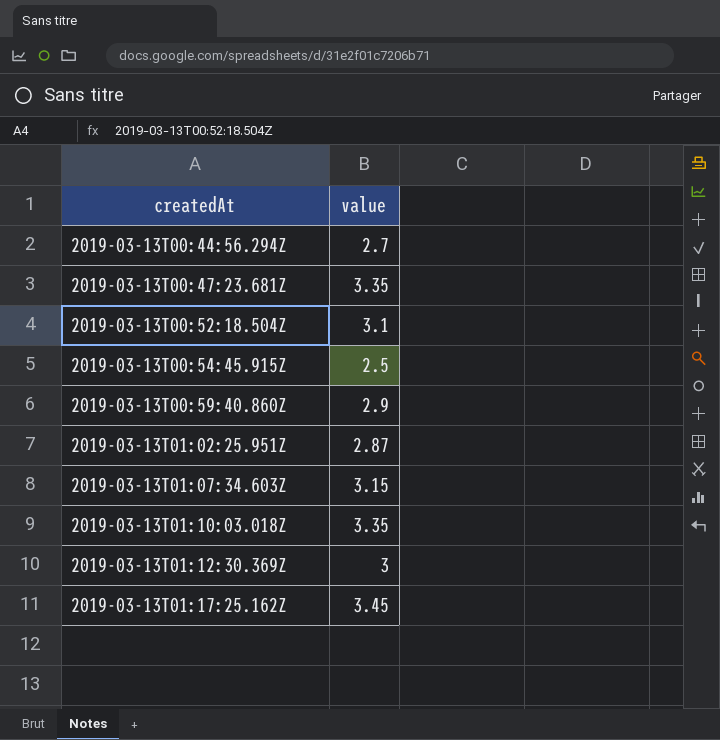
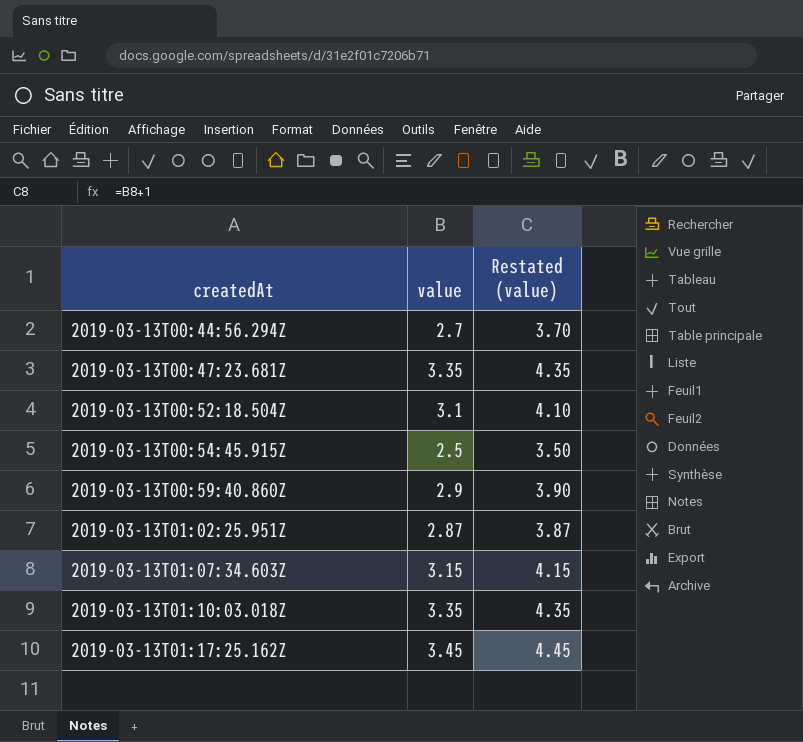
column Restated (value) | formula: none -> [value] + 1
row 2019-03-13T01:12:30.369Z: 3 -> none

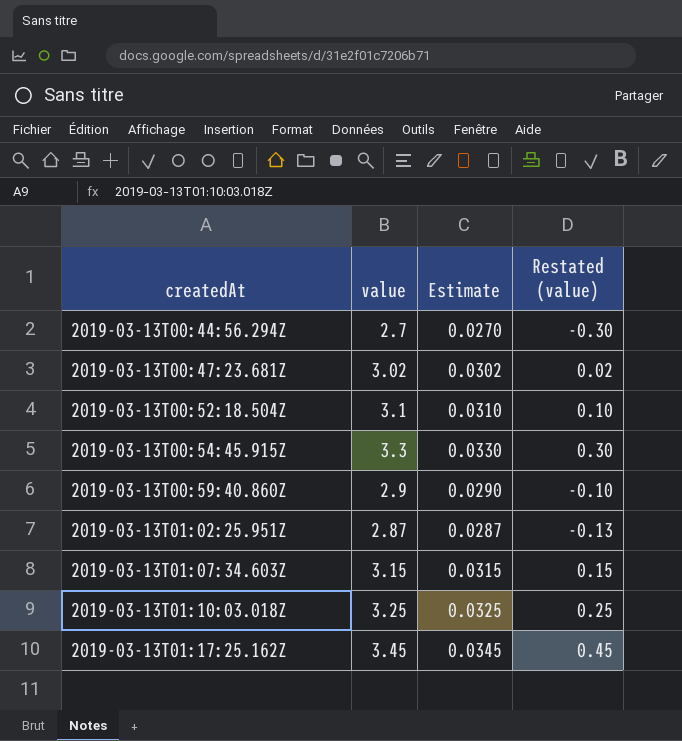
column Estimate | formula: none -> [value] * 0.01
column Restated (value) | formula: [value] + 1 -> [value] - 3
2019-03-13T00:47:23.681Z | value: 3.35 -> 3.02
2019-03-13T00:54:45.915Z | value: 2.5 -> 3.3
2019-03-13T01:10:03.018Z | value: 3.35 -> 3.25

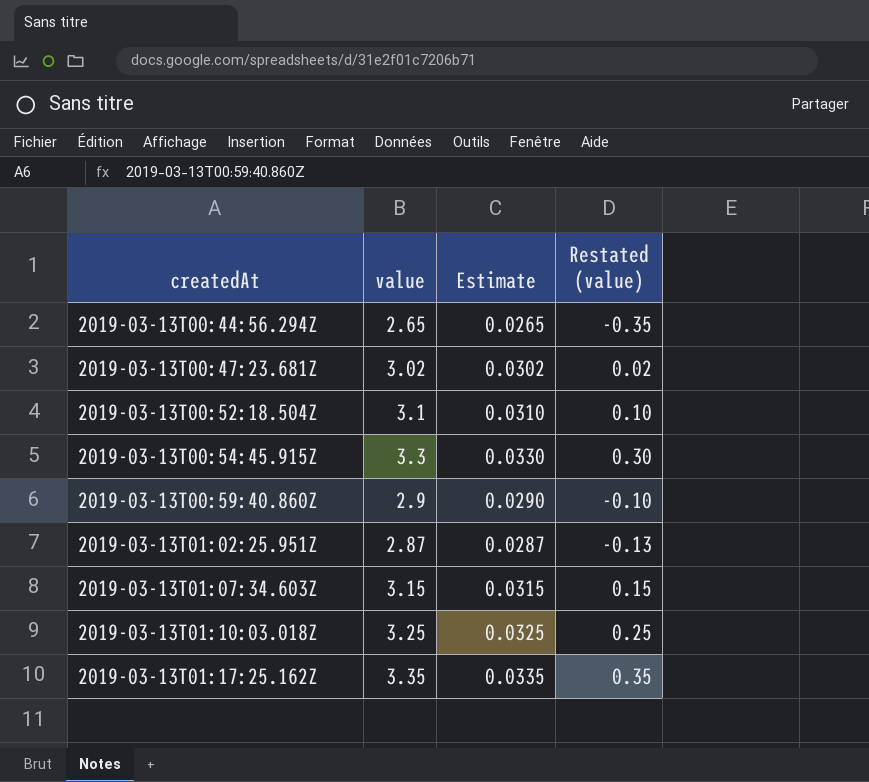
2019-03-13T00:44:56.294Z | value: 2.7 -> 2.65
2019-03-13T00:44:56.294Z | Estimate: 0.0270 -> 0.0265
2019-03-13T00:44:56.294Z | Restated (value): -0.30 -> -0.35
2019-03-13T01:17:25.162Z | value: 3.45 -> 3.35
2019-03-13T01:17:25.162Z | Estimate: 0.0345 -> 0.0335
2019-03-13T01:17:25.162Z | Restated (value): 0.45 -> 0.35

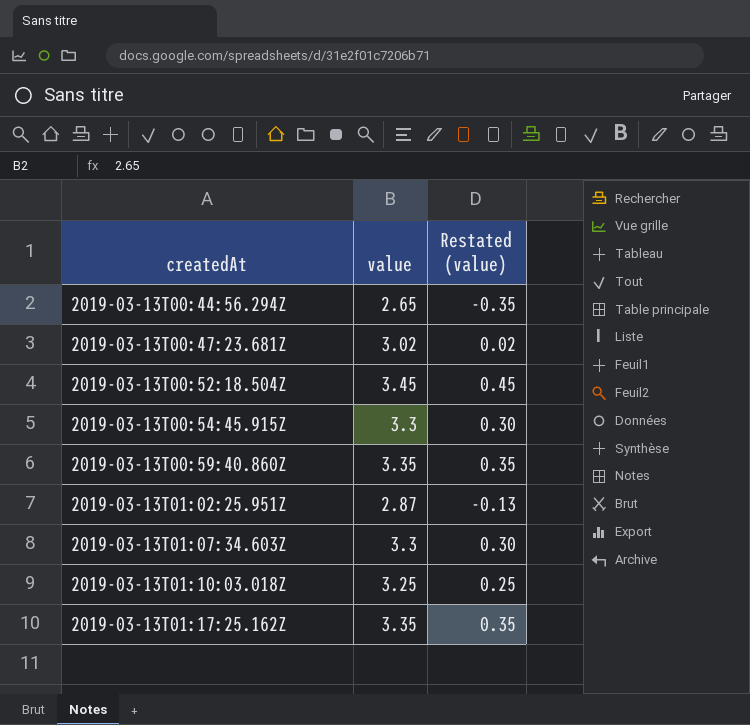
column Estimate | formula: [value] * 0.01 -> none
2019-03-13T00:52:18.504Z | value: 3.1 -> 3.45
2019-03-13T00:52:18.504Z | Restated (value): 0.10 -> 0.45
2019-03-13T00:59:40.860Z | value: 2.9 -> 3.35
2019-03-13T00:59:40.860Z | Restated (value): -0.10 -> 0.35
2019-03-13T01:07:34.603Z | value: 3.15 -> 3.3
2019-03-13T01:07:34.603Z | Restated (value): 0.15 -> 0.30

